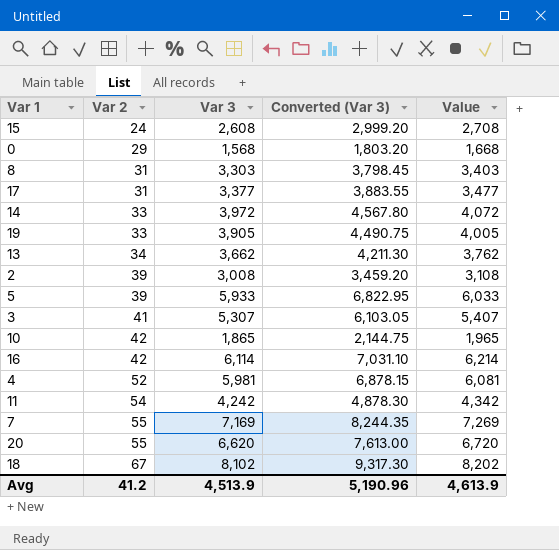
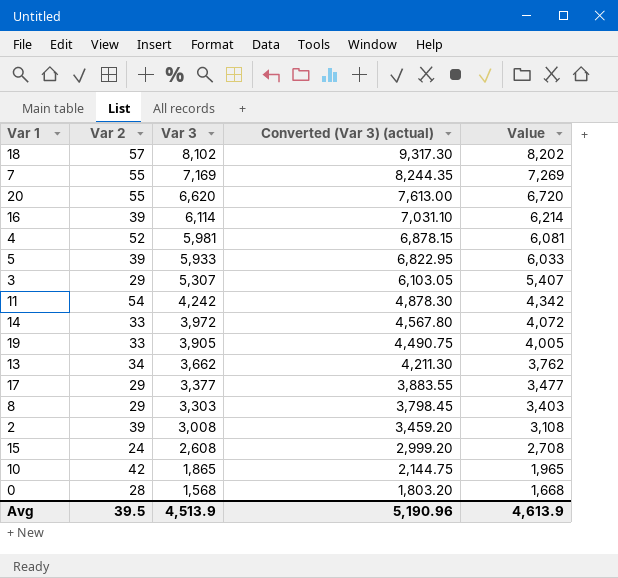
row order: Var 2 ascending -> Var 3 descending
column name: Converted (Var 3) -> Converted (Var 3) (actual)
18 | Var 2: 67 -> 57
16 | Var 2: 42 -> 39
3 | Var 2: 41 -> 29
17 | Var 2: 31 -> 29
8 | Var 2: 31 -> 29
0 | Var 2: 29 -> 28
Avg | Var 2: 41.2 -> 39.5

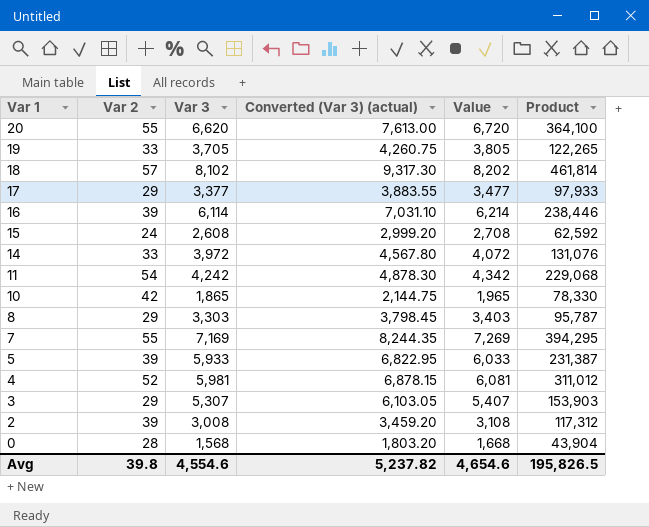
row order: Var 3 descending -> Var 1 descending
column Product | formula: none -> [Var 2] * [Var 3]
row 13: 34 | 3,662 | 4,211.30 | 3,762 -> none
19 | Var 3: 3,905 -> 3,705
19 | Converted (Var 3) (actual): 4,490.75 -> 4,260.75
19 | Value: 4,005 -> 3,805
Avg | Var 2: 39.5 -> 39.8
Avg | Var 3: 4,513.9 -> 4,554.6
Avg | Converted (Var 3) (actual): 5,190.96 -> 5,237.82
Avg | Value: 4,613.9 -> 4,654.6

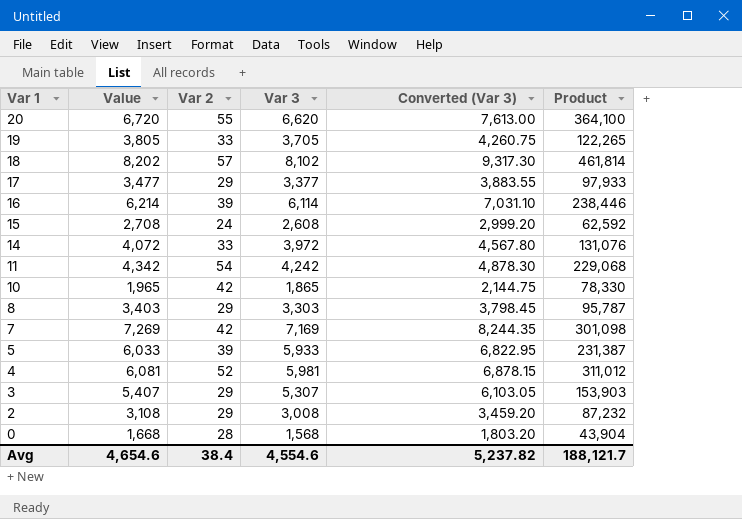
column Value | position: 5 -> 2
column name: Converted (Var 3) (actual) -> Converted (Var 3)
7 | Var 2: 55 -> 42
7 | Product: 394,295 -> 301,098
2 | Var 2: 39 -> 29
2 | Product: 117,312 -> 87,232
Avg | Var 2: 39.8 -> 38.4
Avg | Product: 195,826.5 -> 188,121.7

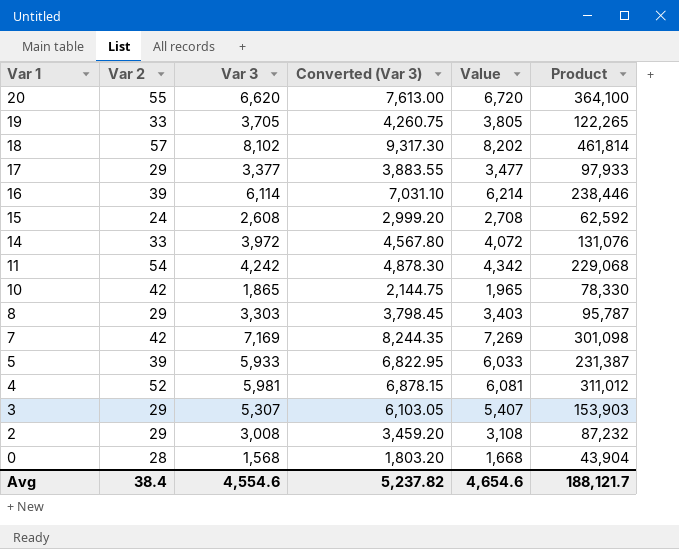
column Value | position: 2 -> 5

